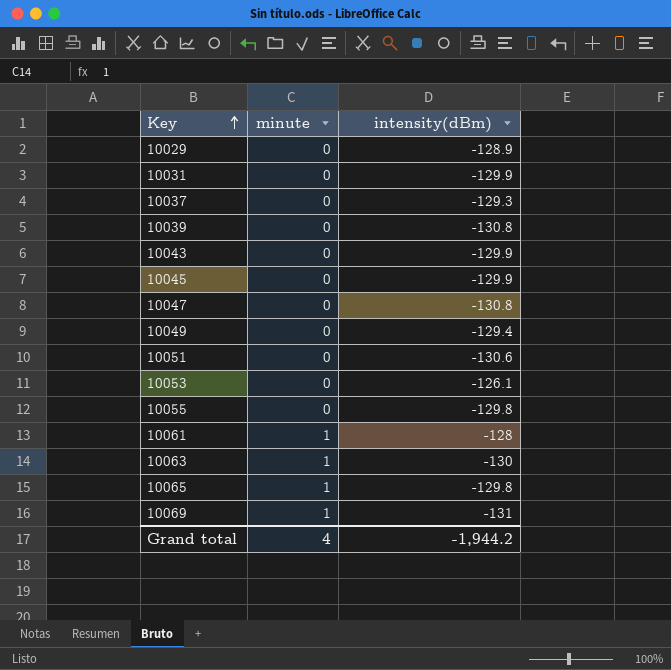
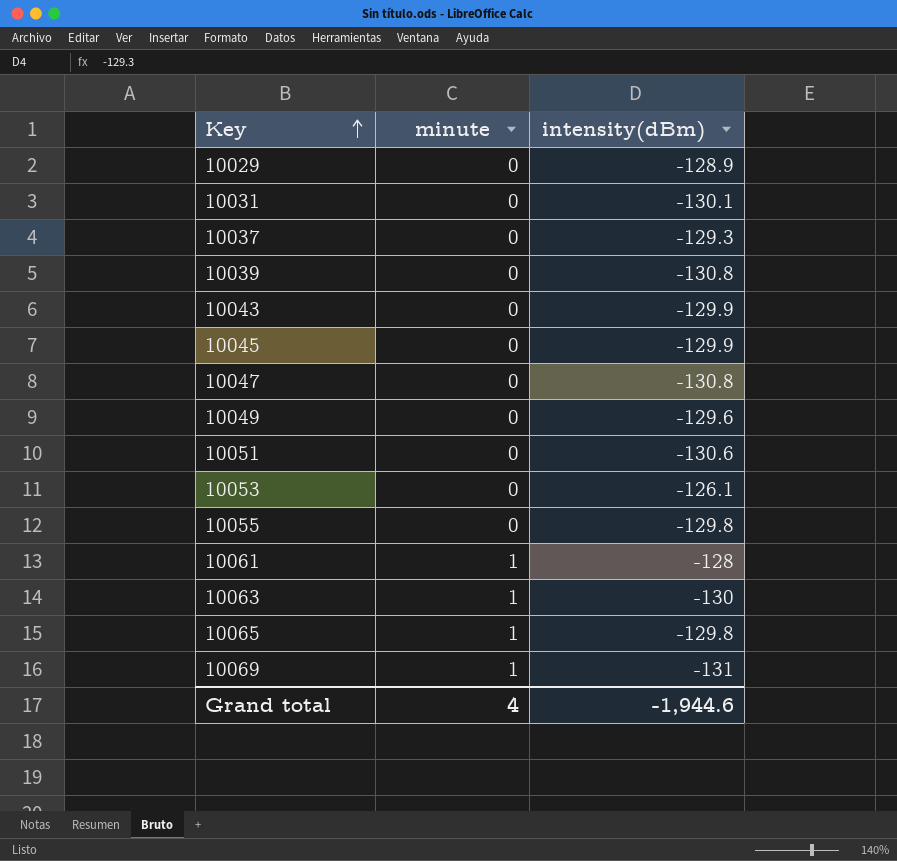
10031 | intensity(dBm): -129.9 -> -130.1
10049 | intensity(dBm): -129.4 -> -129.6
Grand total | intensity(dBm): -1,944.2 -> -1,944.6

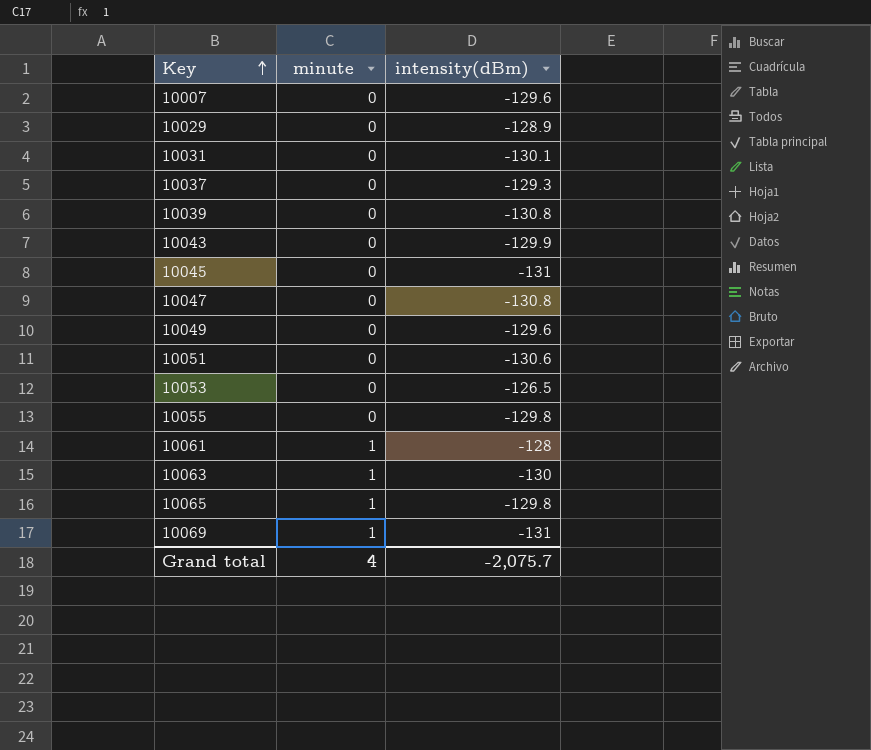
row 10007: none -> 0 | -129.6
10045 | intensity(dBm): -129.9 -> -131
10053 | intensity(dBm): -126.1 -> -126.5
Grand total | intensity(dBm): -1,944.6 -> -2,075.7

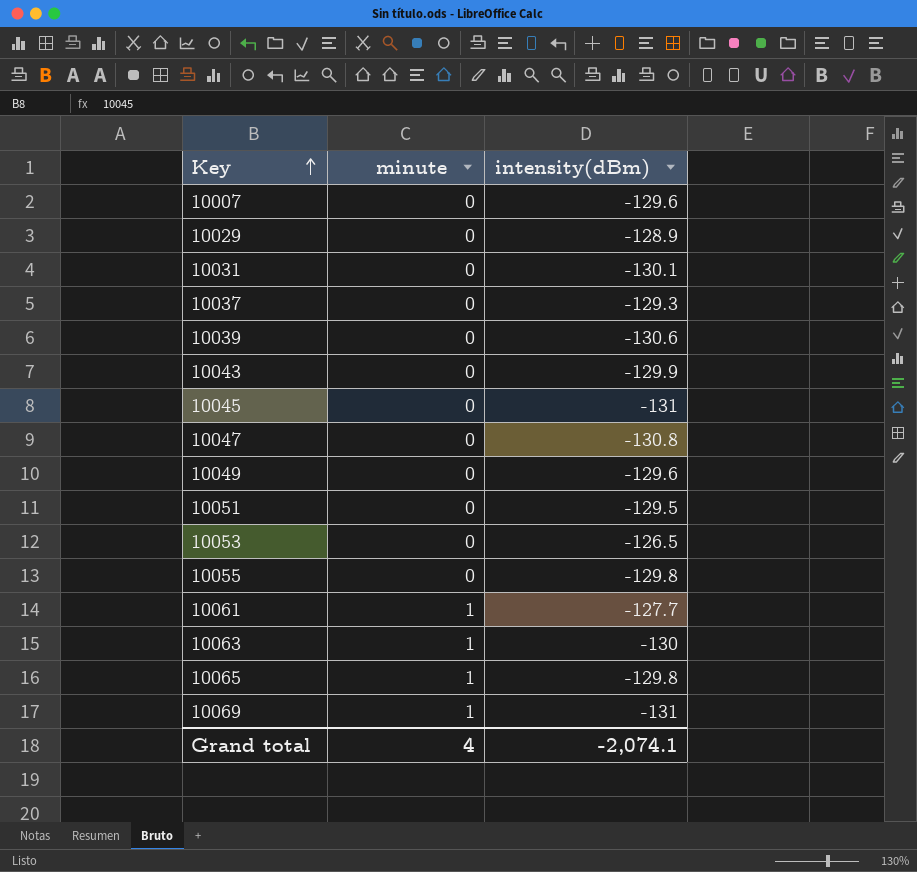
10039 | intensity(dBm): -130.8 -> -130.6
10051 | intensity(dBm): -130.6 -> -129.5
10061 | intensity(dBm): -128 -> -127.7
Grand total | intensity(dBm): -2,075.7 -> -2,074.1

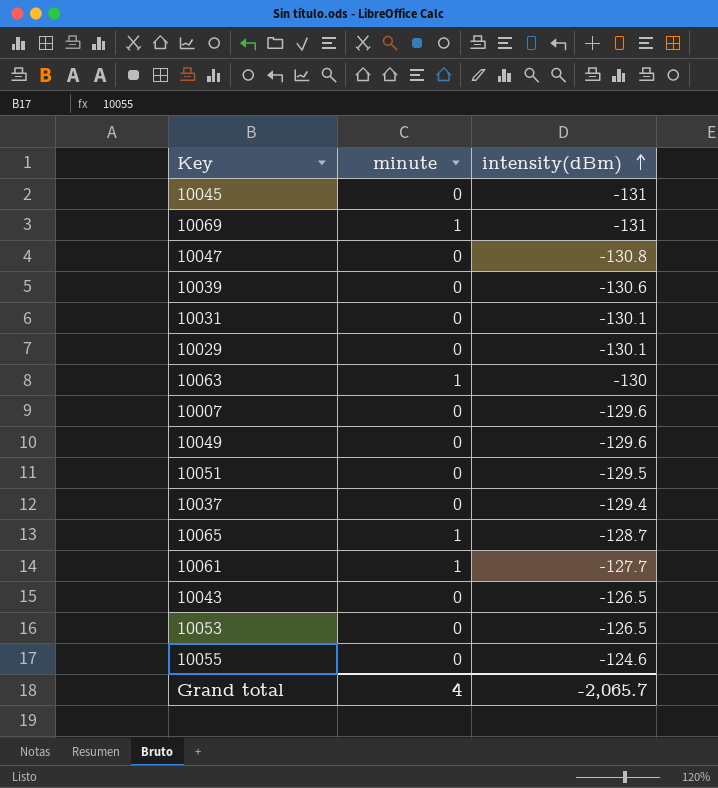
row order: Key ascending -> intensity(dBm) ascending
10029 | intensity(dBm): -128.9 -> -130.1
10037 | intensity(dBm): -129.3 -> -129.4
10065 | intensity(dBm): -129.8 -> -128.7
10043 | intensity(dBm): -129.9 -> -126.5
10055 | intensity(dBm): -129.8 -> -124.6
Grand total | intensity(dBm): -2,074.1 -> -2,065.7

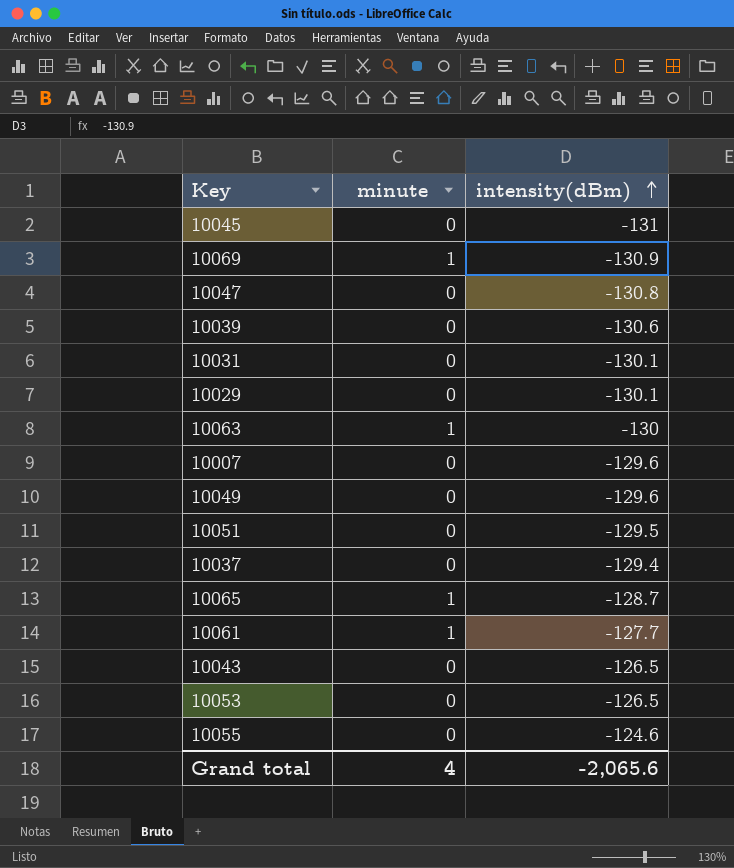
10069 | intensity(dBm): -131 -> -130.9
Grand total | intensity(dBm): -2,065.7 -> -2,065.6

